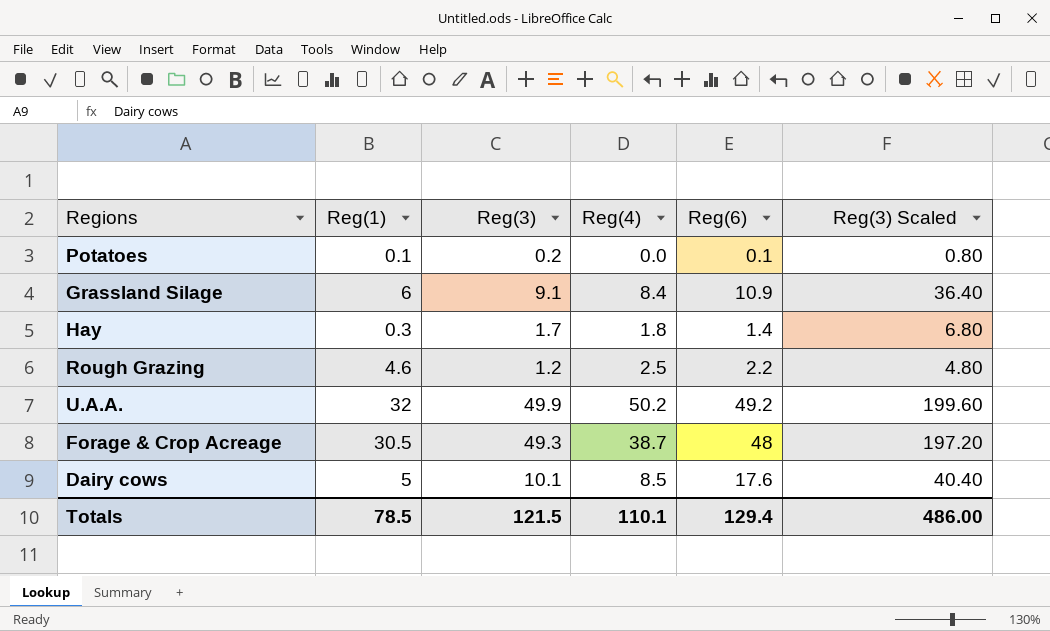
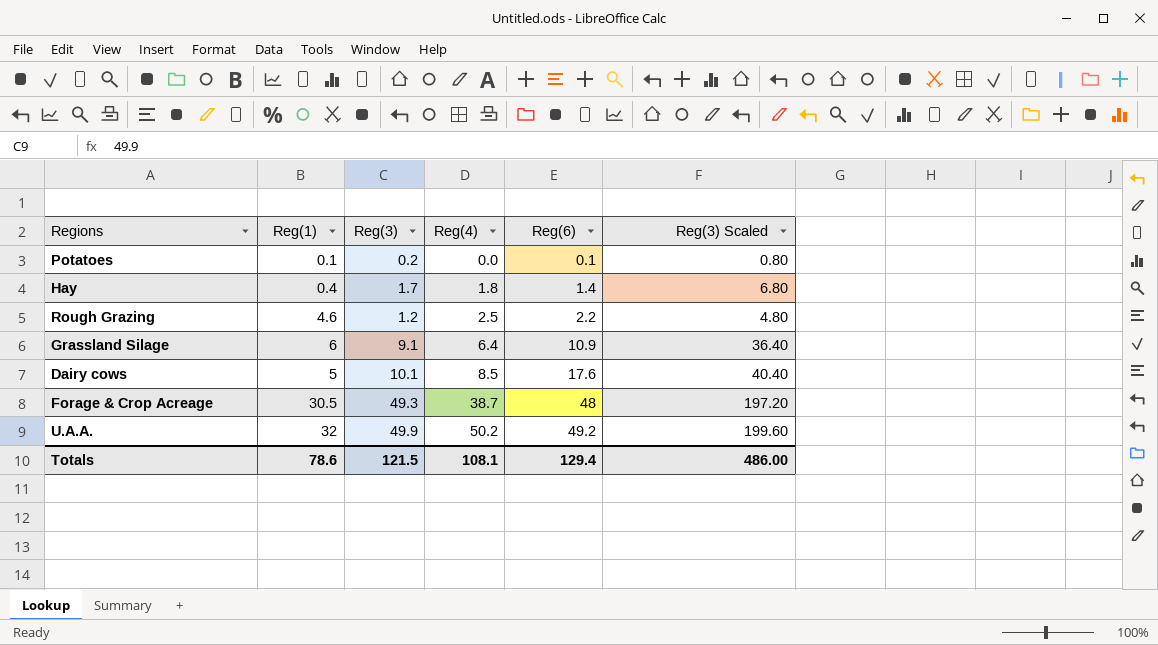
row order: none -> Reg(4) ascending
Hay | Reg(1): 0.3 -> 0.4
Grassland Silage | Reg(4): 8.4 -> 6.4
Totals | Reg(1): 78.5 -> 78.6
Totals | Reg(4): 110.1 -> 108.1

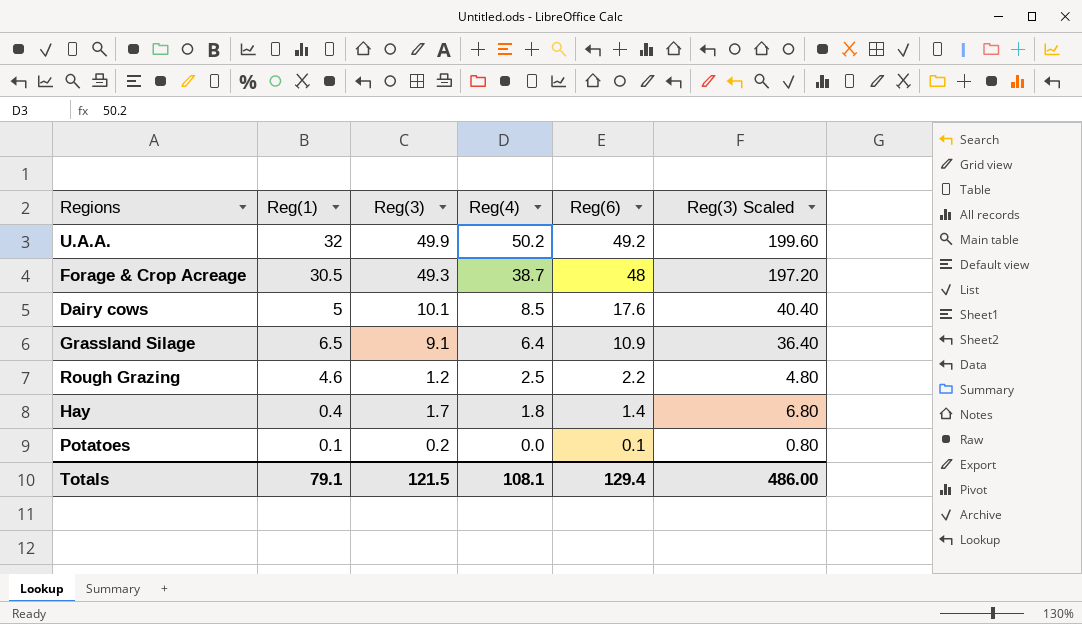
row order: Reg(4) ascending -> Reg(4) descending
Grassland Silage | Reg(1): 6 -> 6.5
Totals | Reg(1): 78.6 -> 79.1

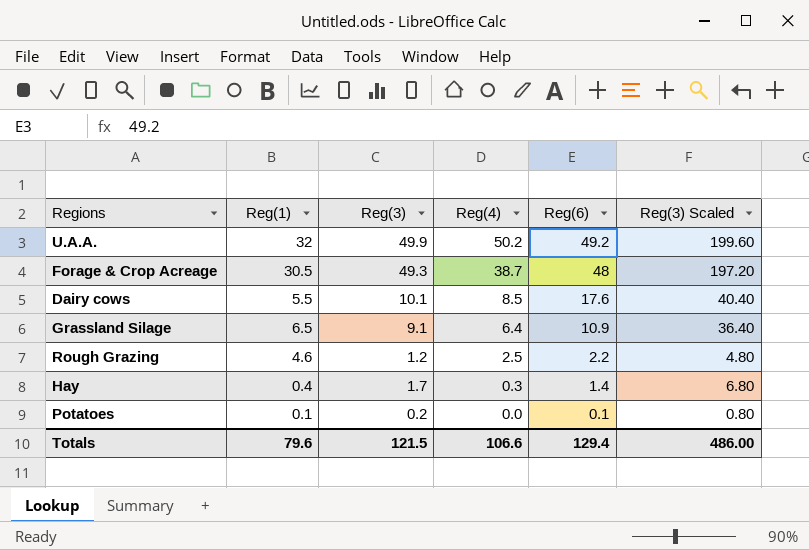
Dairy cows | Reg(1): 5 -> 5.5
Hay | Reg(4): 1.8 -> 0.3
Totals | Reg(1): 79.1 -> 79.6
Totals | Reg(4): 108.1 -> 106.6

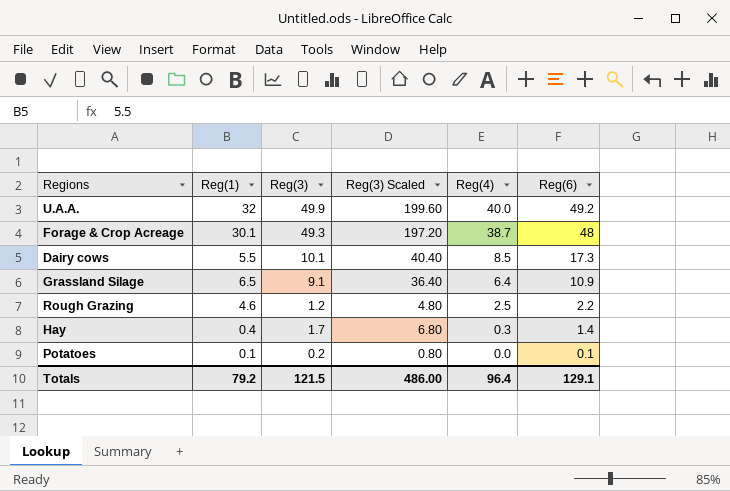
column Reg(3) Scaled | position: 6 -> 4
U.A.A. | Reg(4): 50.2 -> 40.0
Forage & Crop Acreage | Reg(1): 30.5 -> 30.1
Dairy cows | Reg(6): 17.6 -> 17.3
Totals | Reg(1): 79.6 -> 79.2
Totals | Reg(4): 106.6 -> 96.4
Totals | Reg(6): 129.4 -> 129.1

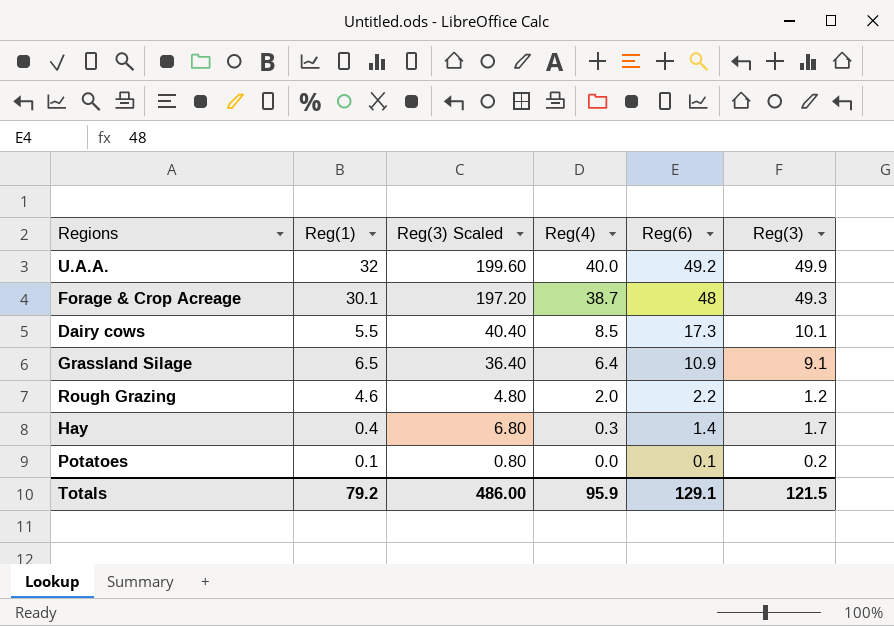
column Reg(3) | position: 3 -> 6
Rough Grazing | Reg(4): 2.5 -> 2.0
Totals | Reg(4): 96.4 -> 95.9

